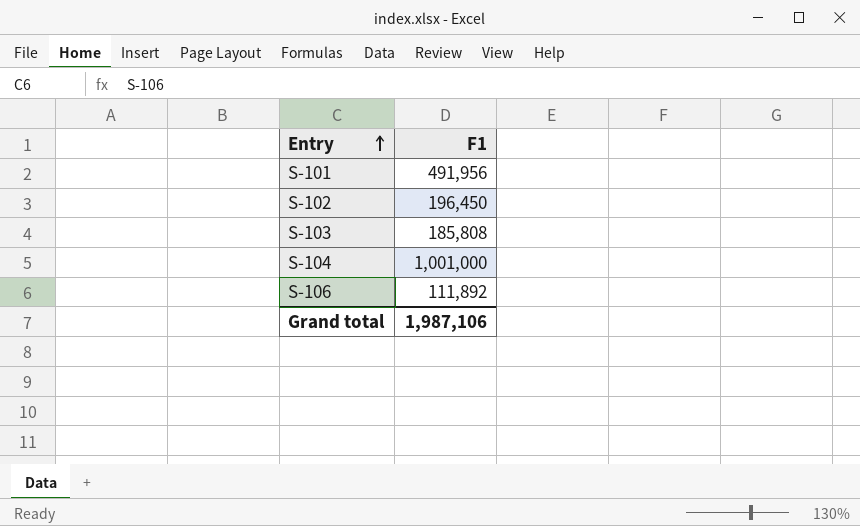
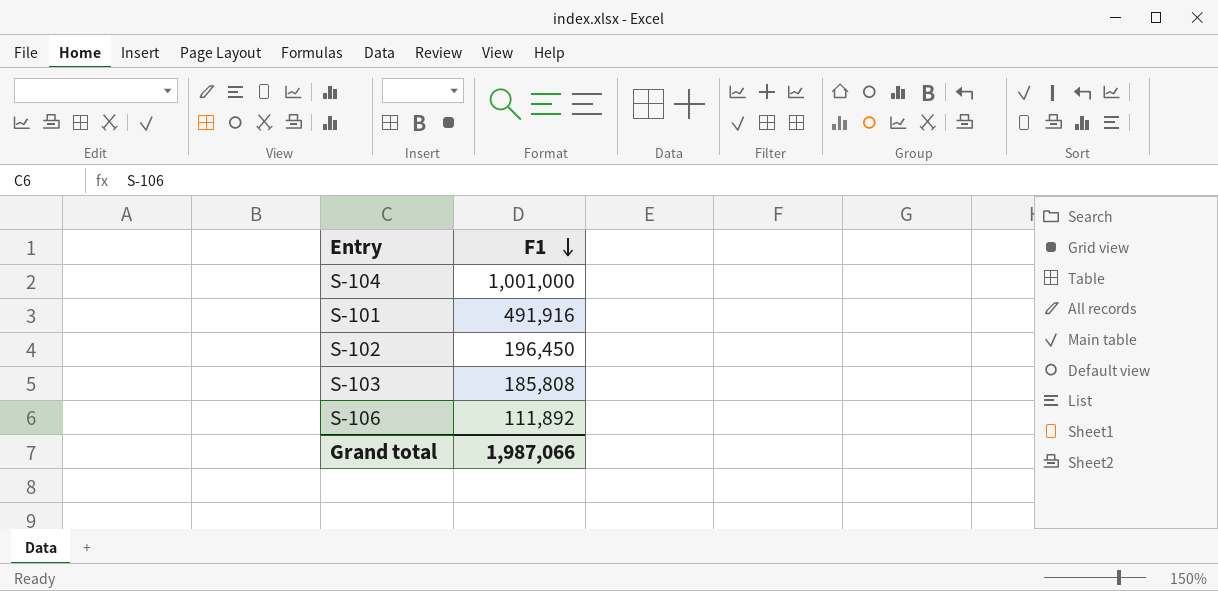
row order: Entry ascending -> F1 descending
S-101 | F1: 491,956 -> 491,916
Grand total | F1: 1,987,106 -> 1,987,066

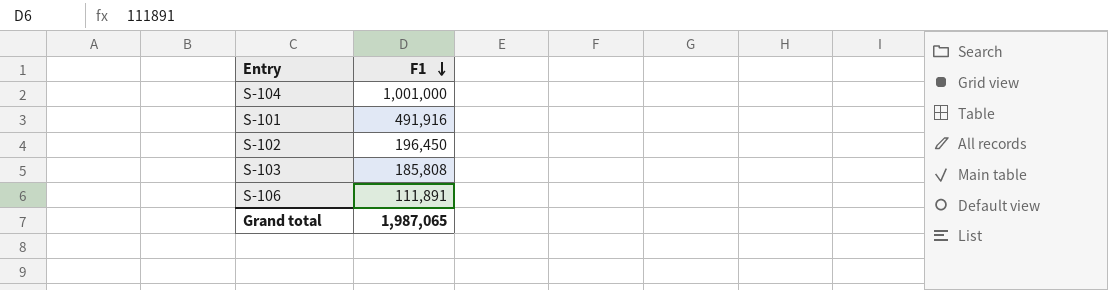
S-106 | F1: 111,892 -> 111,891
Grand total | F1: 1,987,066 -> 1,987,065

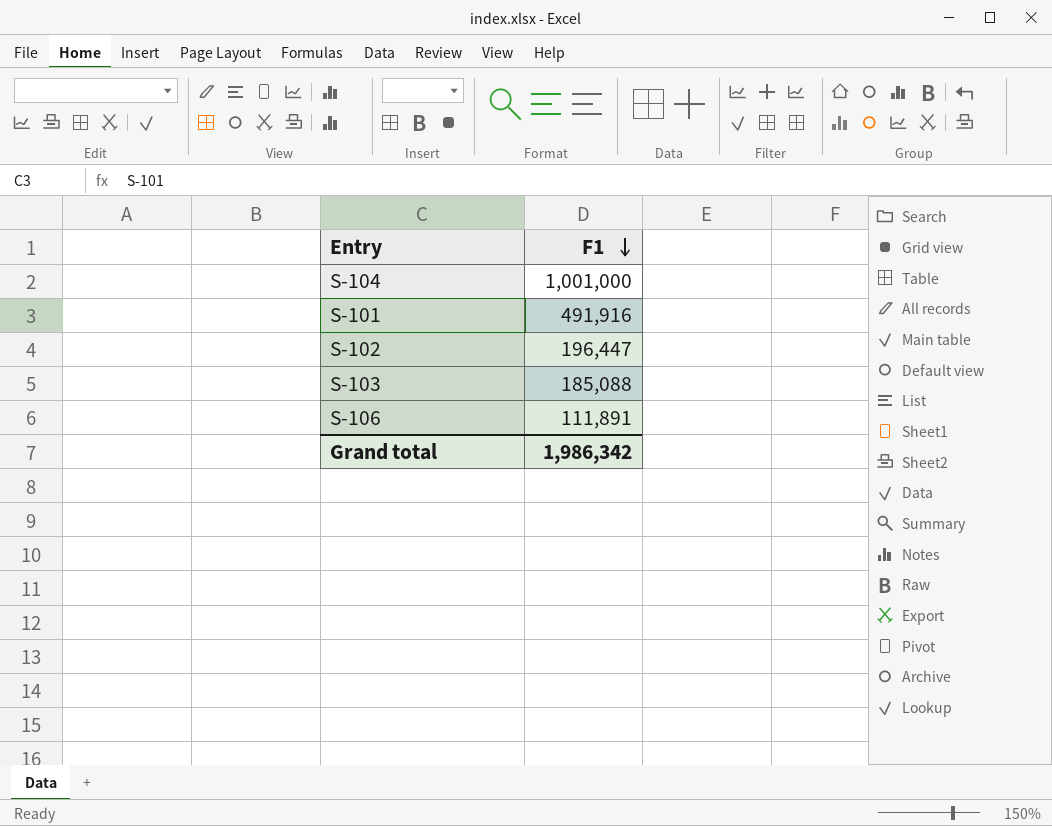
S-102 | F1: 196,450 -> 196,447
S-103 | F1: 185,808 -> 185,088
Grand total | F1: 1,987,065 -> 1,986,342

